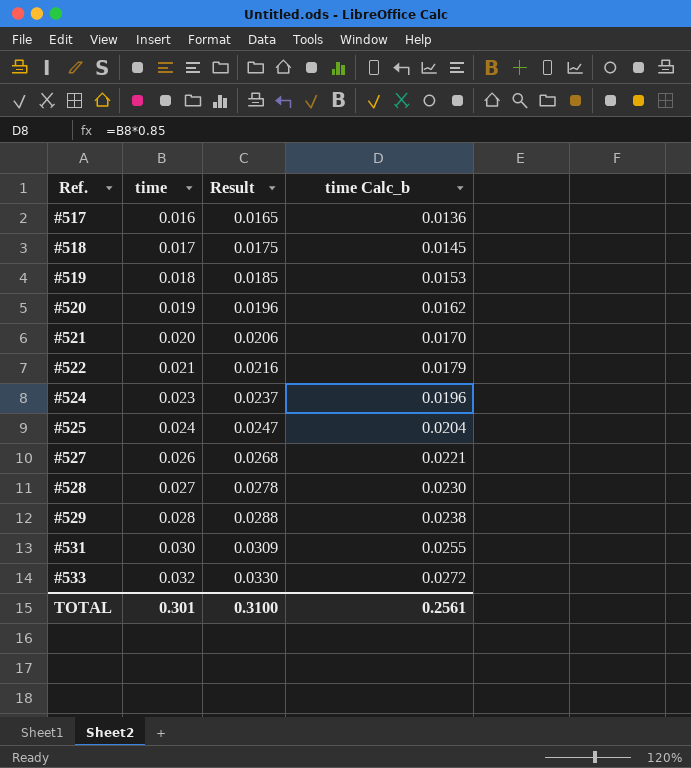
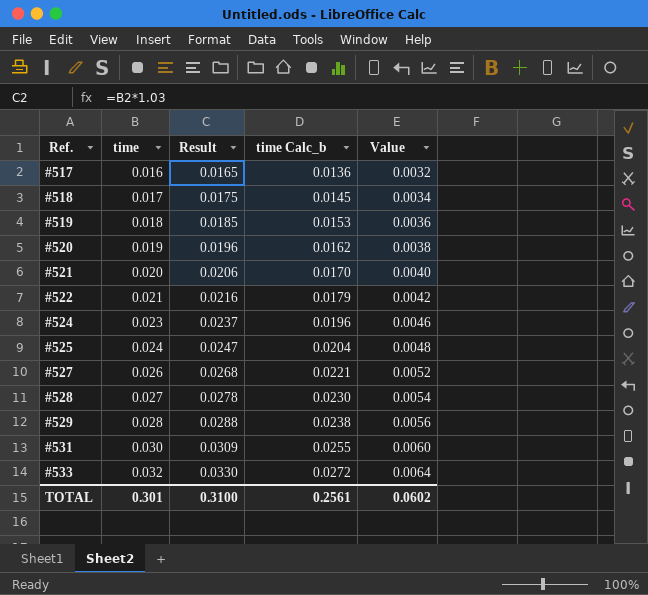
column Value | formula: none -> [time] * 0.2

